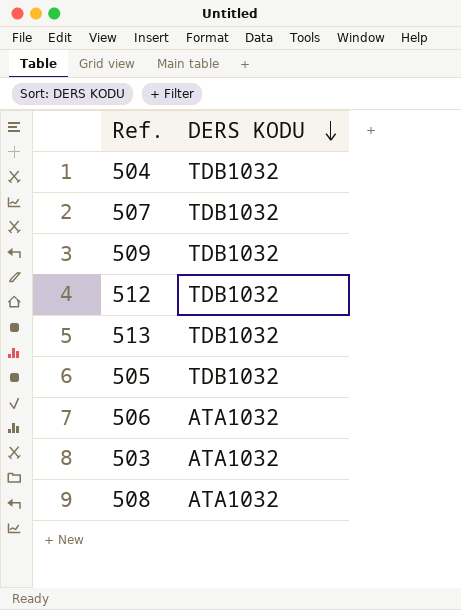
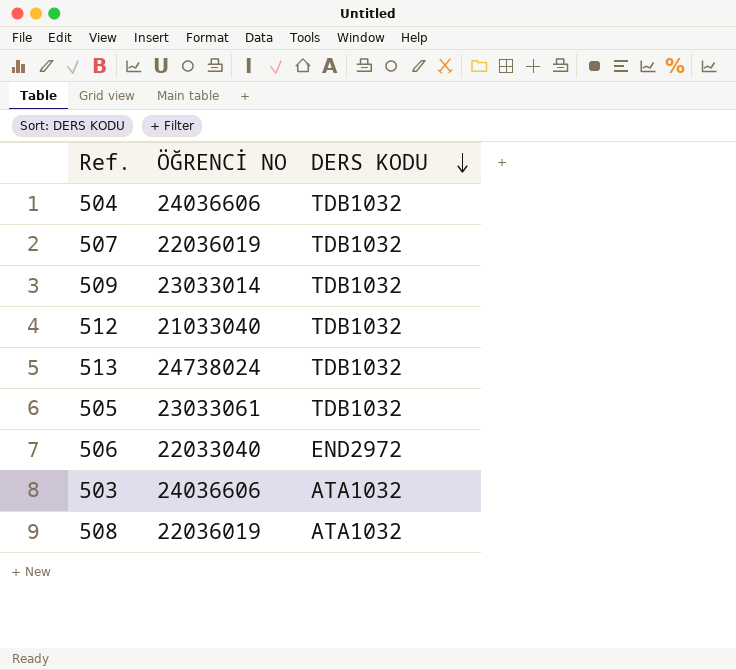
column ÖĞRENCİ NO | position: none -> 2
506 | DERS KODU: ATA1032 -> END2972

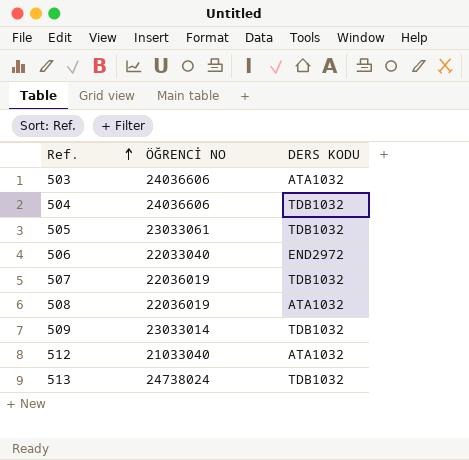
row order: DERS KODU descending -> Ref. ascending
512 | DERS KODU: TDB1032 -> ATA1032

